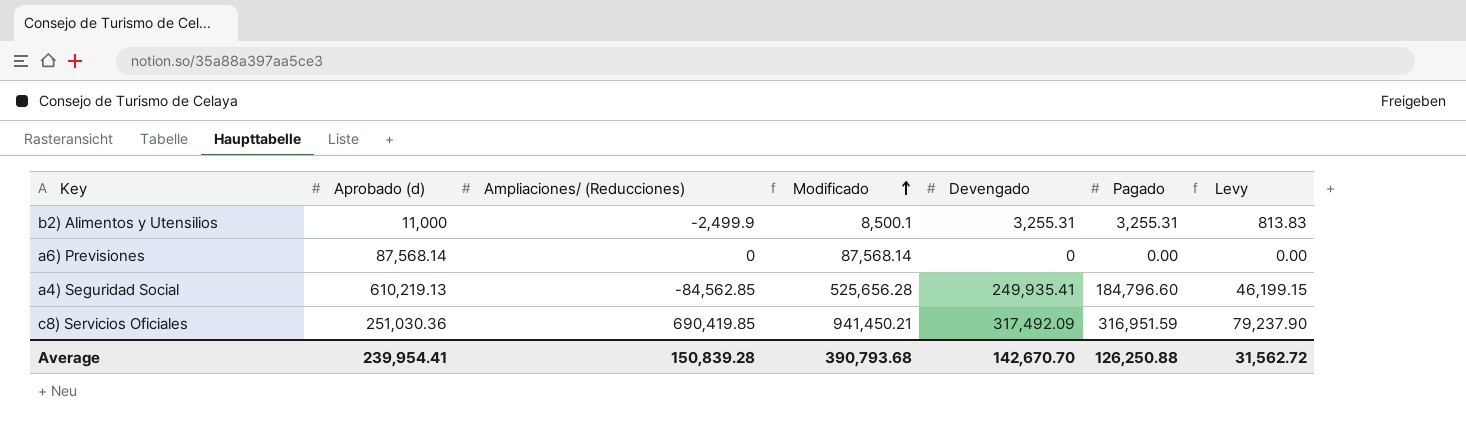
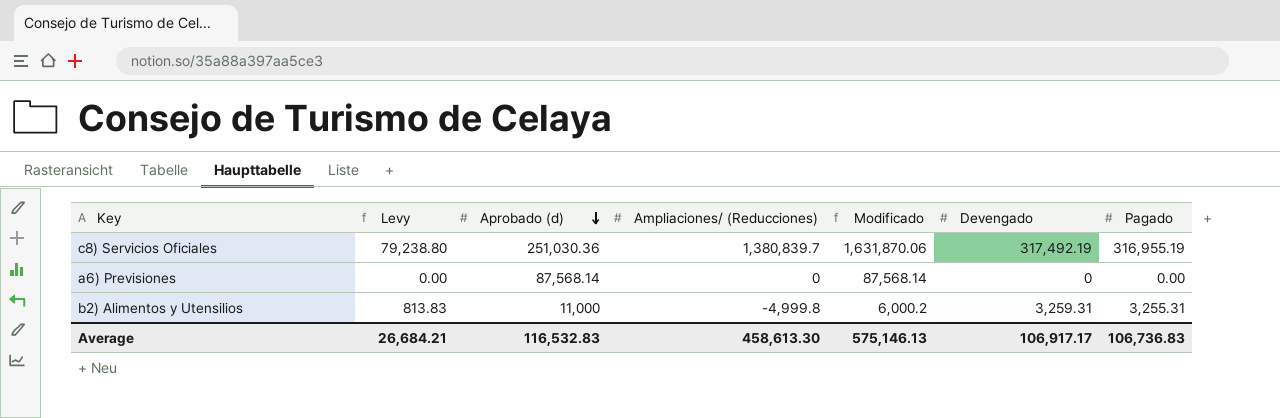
row order: Modificado ascending -> Aprobado (d) descending
column Levy | position: 7 -> 2
row a4) Seguridad Social: 610,219.13 | -84,562.85 | 525,656.28 | 249,935.41 | 184,796.60 | 46,199.15 -> none
c8) Servicios Oficiales | Levy: 79,237.90 -> 79,238.80
c8) Servicios Oficiales | Ampliaciones/ (Reducciones): 690,419.85 -> 1,380,839.7
c8) Servicios Oficiales | Modificado: 941,450.21 -> 1,631,870.06
c8) Servicios Oficiales | Devengado: 317,492.09 -> 317,492.19
c8) Servicios Oficiales | Pagado: 316,951.59 -> 316,955.19
b2) Alimentos y Utensilios | Ampliaciones/ (Reducciones): -2,499.9 -> -4,999.8
b2) Alimentos y Utensilios | Modificado: 8,500.1 -> 6,000.2
b2) Alimentos y Utensilios | Devengado: 3,255.31 -> 3,259.31
Average | Levy: 31,562.72 -> 26,684.21
Average | Aprobado (d): 239,954.41 -> 116,532.83
Average | Ampliaciones/ (Reducciones): 150,839.28 -> 458,613.30
Average | Modificado: 390,793.68 -> 575,146.13
Average | Devengado: 142,670.70 -> 106,917.17
Average | Pagado: 126,250.88 -> 106,736.83

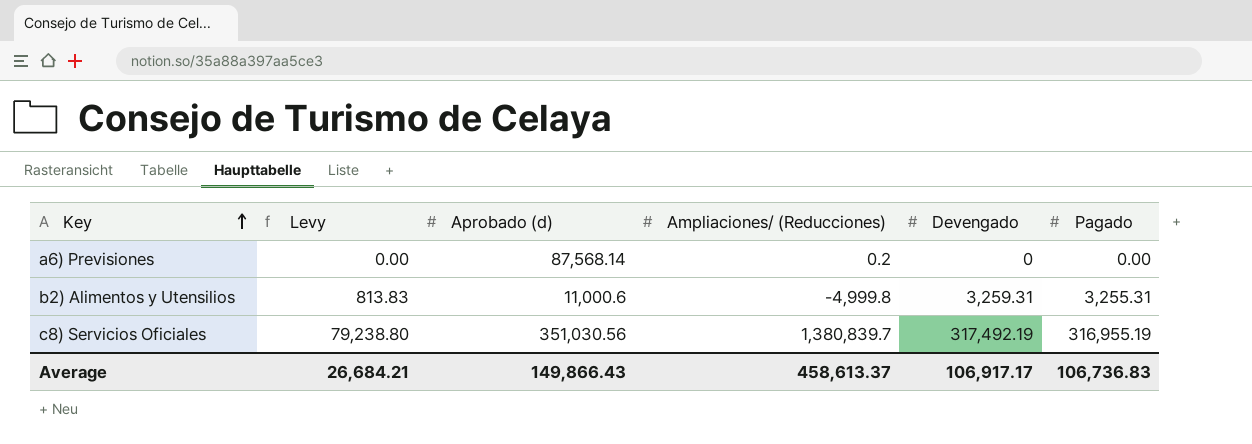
row order: Aprobado (d) descending -> Key ascending
column Modificado | formula: [Aprobado (d)] + [Ampliaciones/ (Reducciones)] -> none
a6) Previsiones | Ampliaciones/ (Reducciones): 0 -> 0.2
b2) Alimentos y Utensilios | Aprobado (d): 11,000 -> 11,000.6
c8) Servicios Oficiales | Aprobado (d): 251,030.36 -> 351,030.56
Average | Aprobado (d): 116,532.83 -> 149,866.43
Average | Ampliaciones/ (Reducciones): 458,613.30 -> 458,613.37

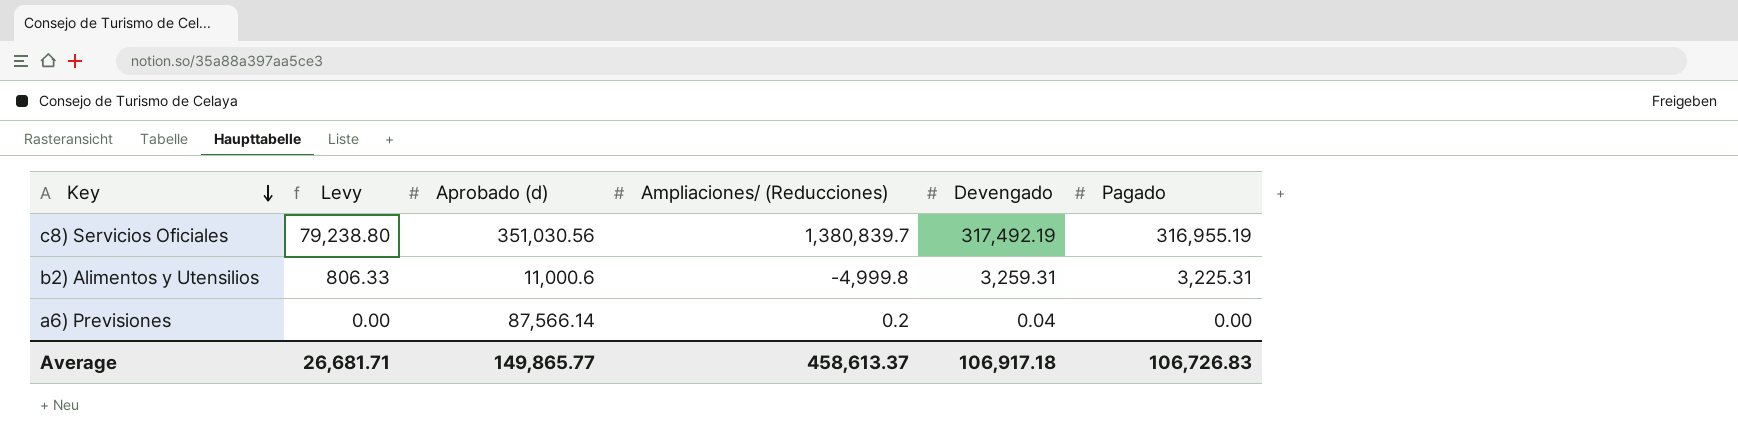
row order: Key ascending -> Key descending
b2) Alimentos y Utensilios | Levy: 813.83 -> 806.33
b2) Alimentos y Utensilios | Pagado: 3,255.31 -> 3,225.31
a6) Previsiones | Aprobado (d): 87,568.14 -> 87,566.14
a6) Previsiones | Devengado: 0 -> 0.04
Average | Levy: 26,684.21 -> 26,681.71
Average | Aprobado (d): 149,866.43 -> 149,865.77
Average | Devengado: 106,917.17 -> 106,917.18
Average | Pagado: 106,736.83 -> 106,726.83

